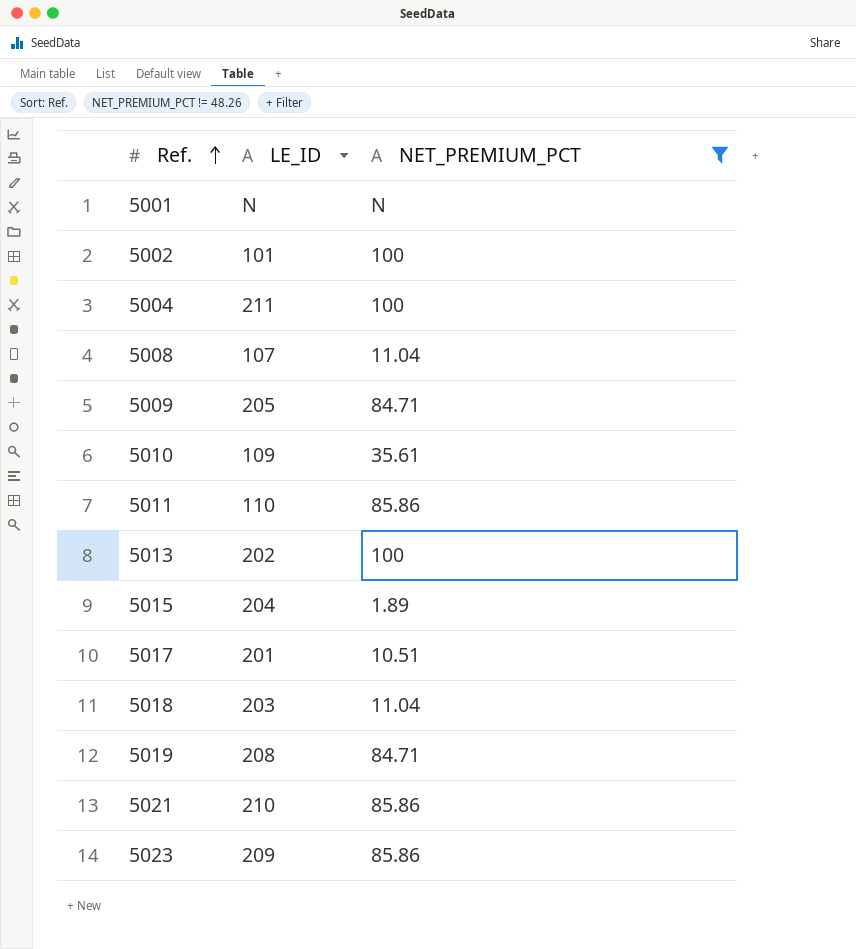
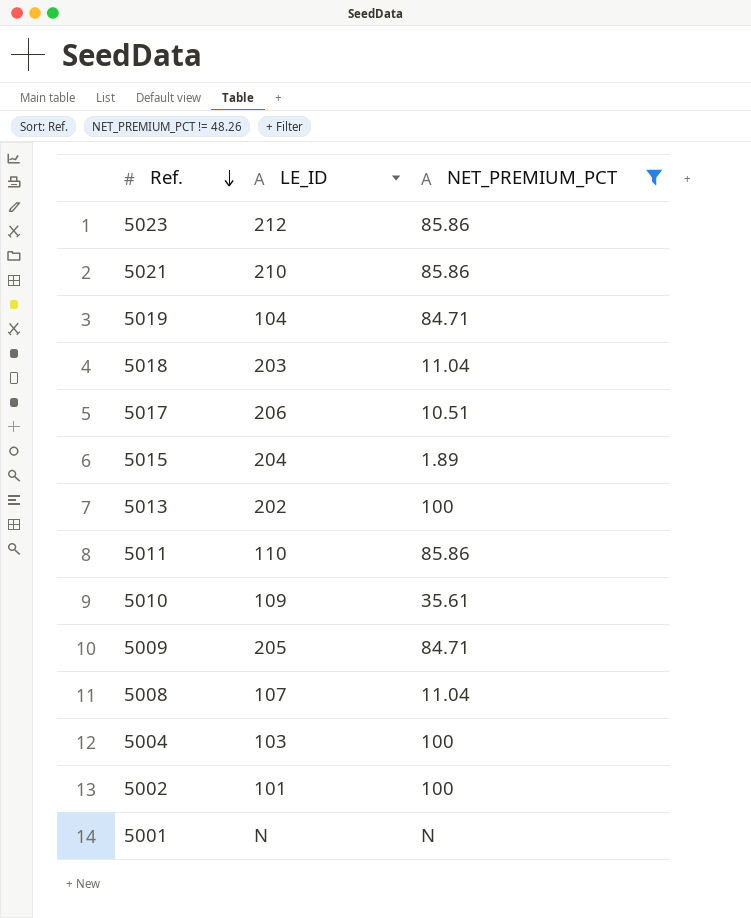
row order: Ref. ascending -> Ref. descending
5023 | LE_ID: 209 -> 212
5019 | LE_ID: 208 -> 104
5017 | LE_ID: 201 -> 206
5004 | LE_ID: 211 -> 103

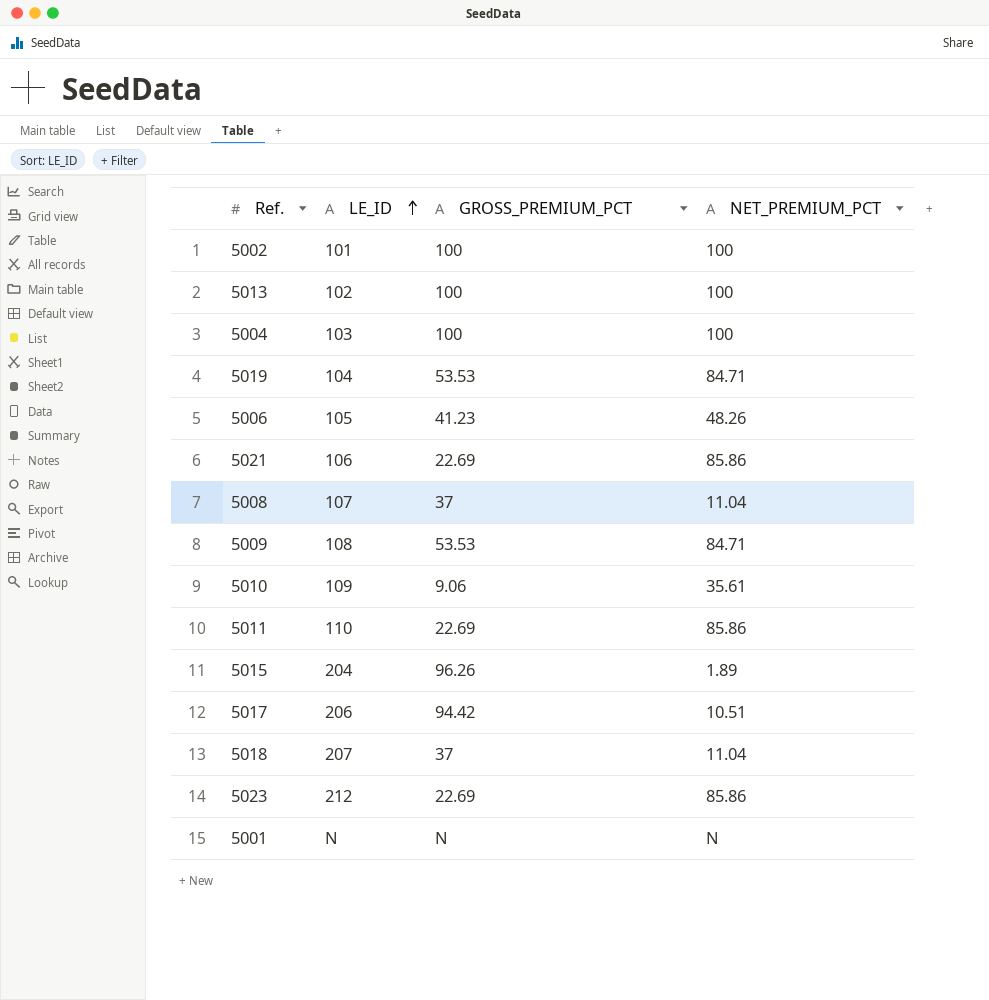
filter: NET_PREMIUM_PCT != 48.26 -> none
row order: Ref. descending -> LE_ID ascending
column GROSS_PREMIUM_PCT | position: none -> 3
5013 | LE_ID: 202 -> 102
5021 | LE_ID: 210 -> 106
5009 | LE_ID: 205 -> 108
5018 | LE_ID: 203 -> 207

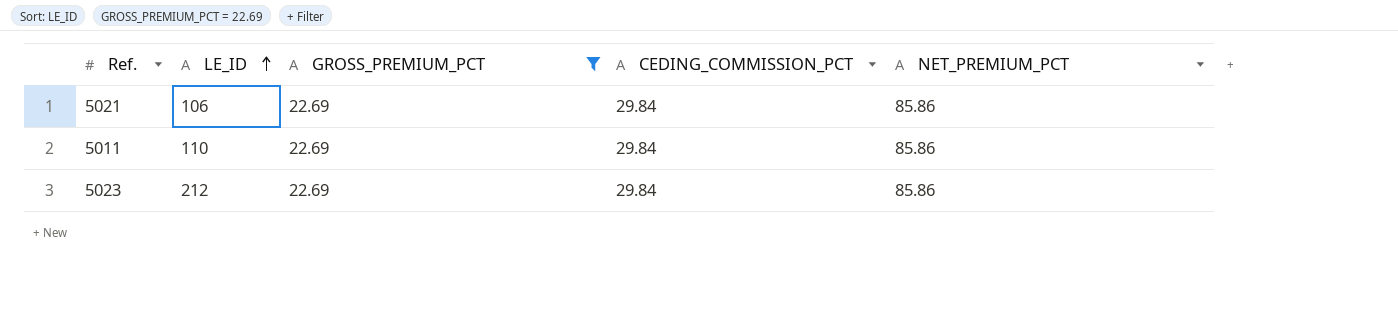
filter: none -> GROSS_PREMIUM_PCT = 22.69
column CEDING_COMMISSION_PCT | position: none -> 4

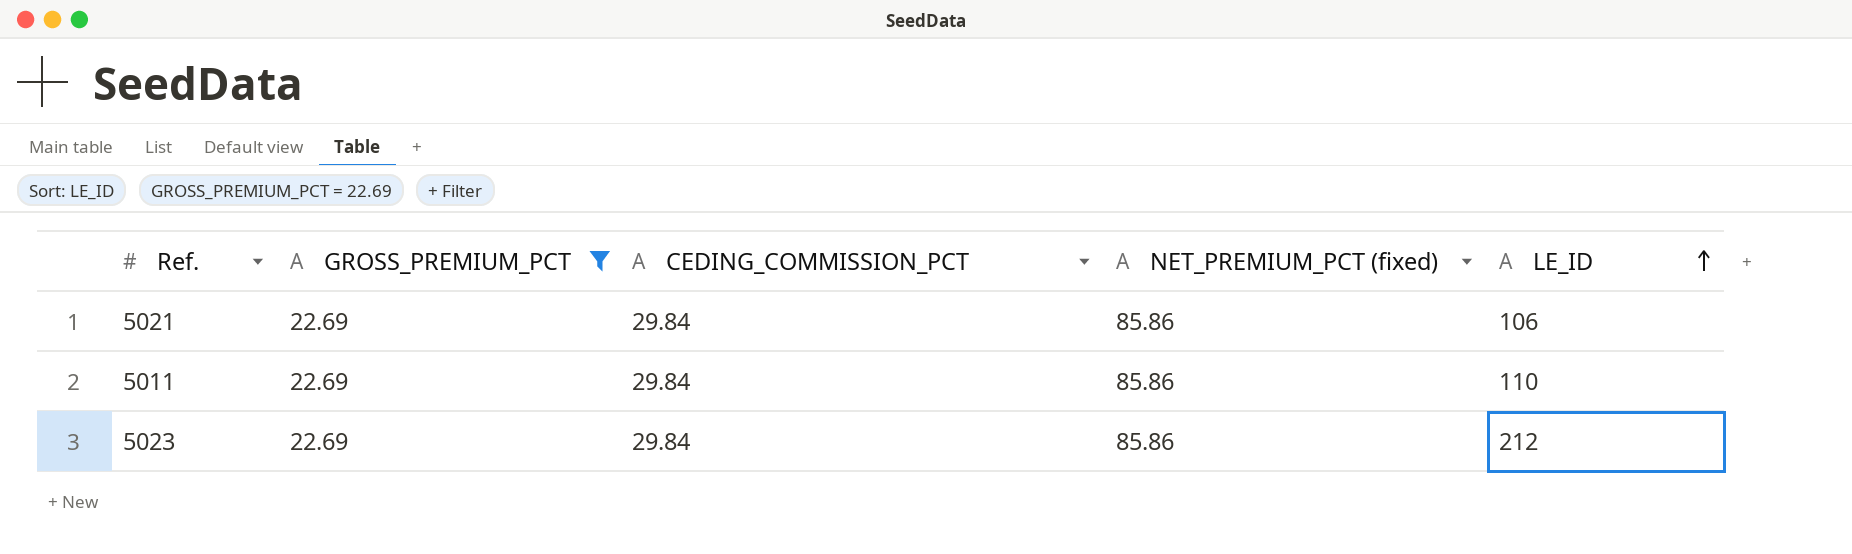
column name: NET_PREMIUM_PCT -> NET_PREMIUM_PCT (fixed)
column LE_ID | position: 2 -> 5

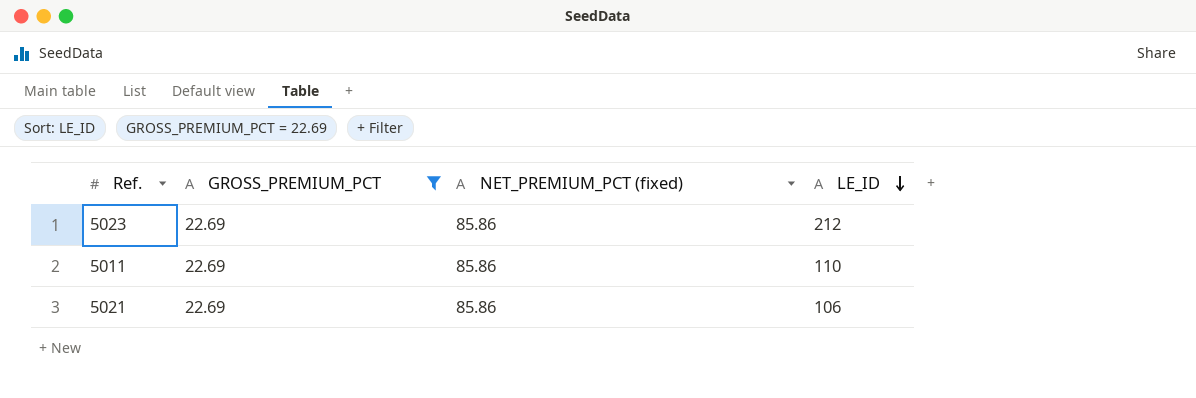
row order: LE_ID ascending -> LE_ID descending
column CEDING_COMMISSION_PCT | position: 3 -> none

